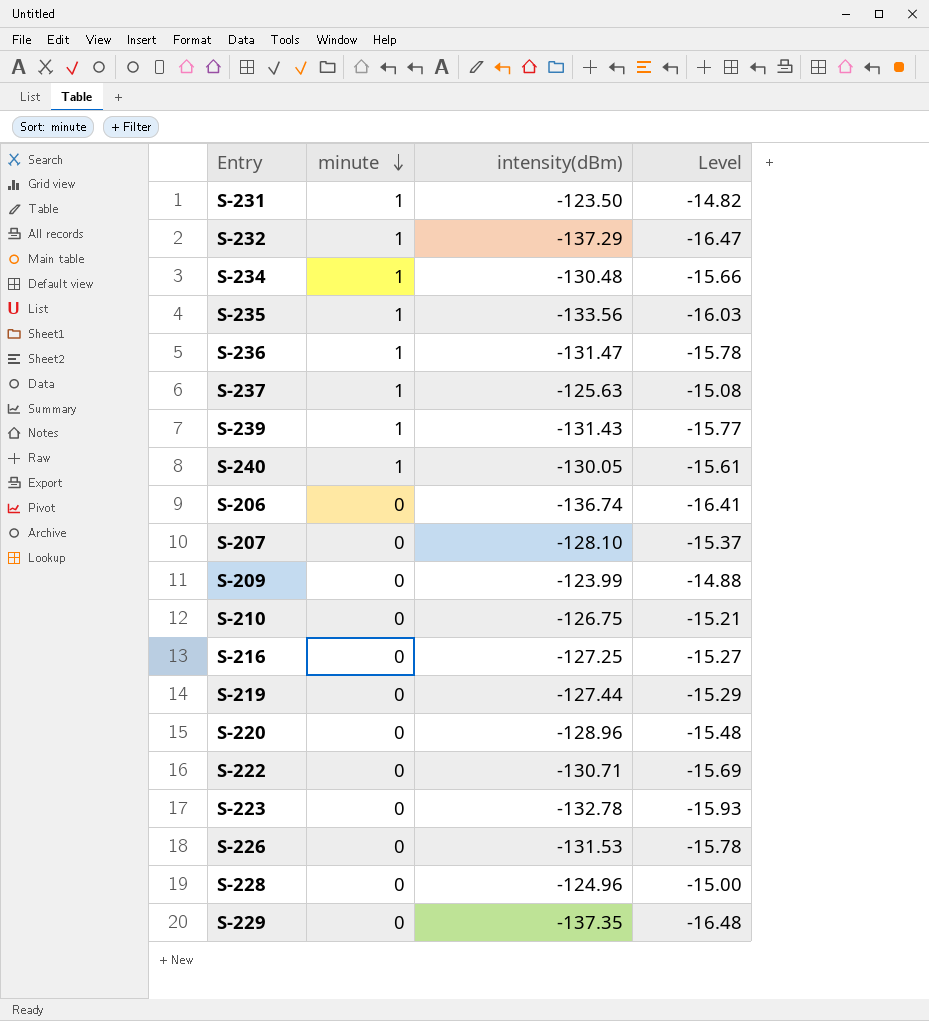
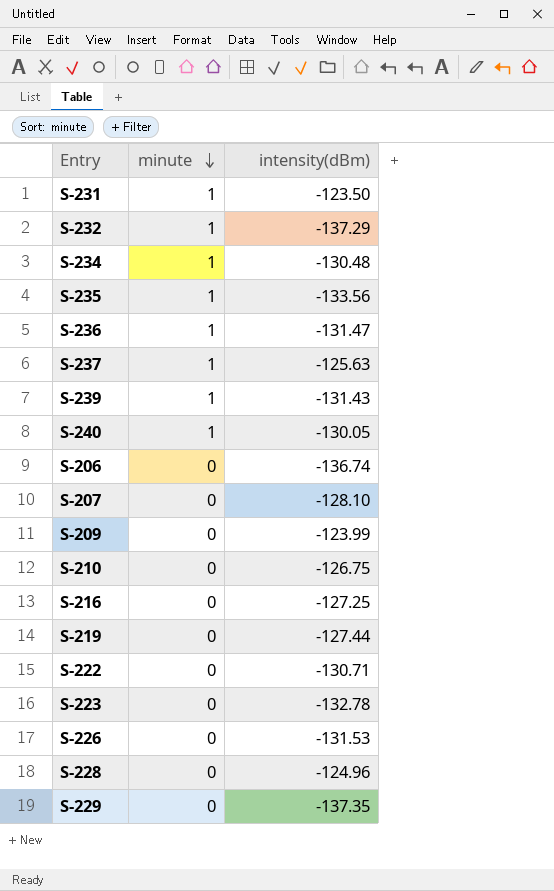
column Level | formula: [intensity(dBm)] * 0.12 -> none
row S-220: 0 | -128.96 | -15.48 -> none

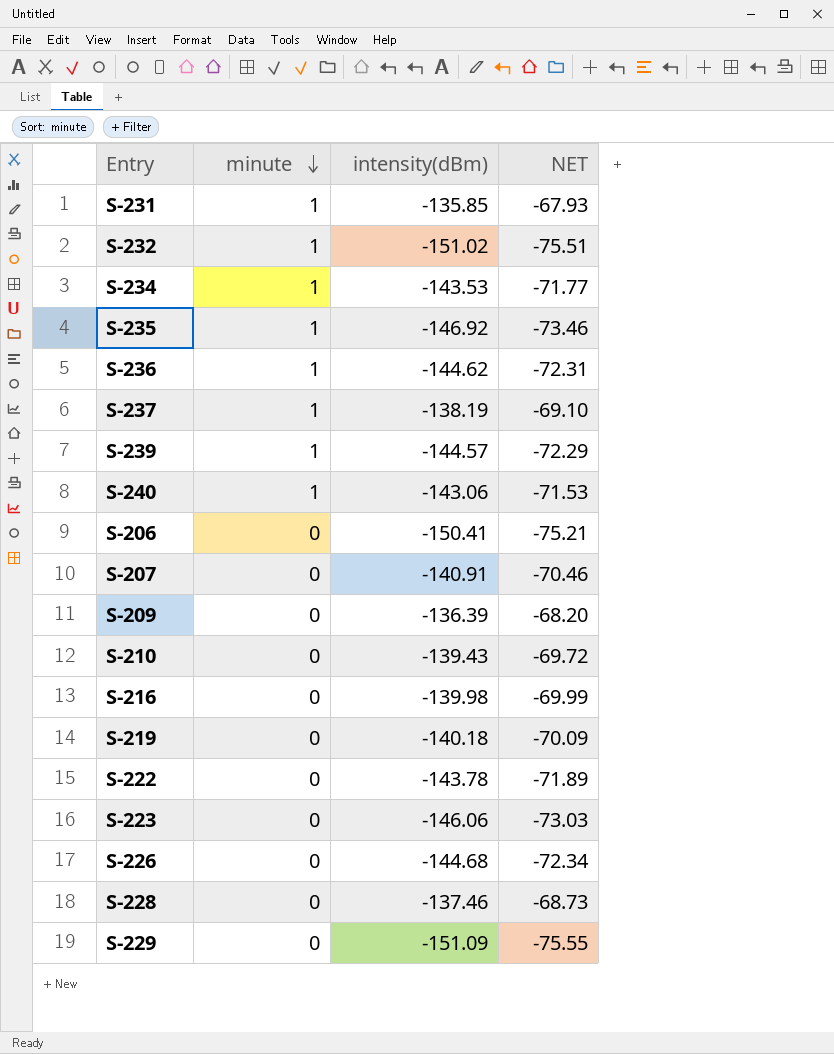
column NET | formula: none -> [intensity(dBm)] * 0.5
S-231 | intensity(dBm): -123.50 -> -135.85
S-232 | intensity(dBm): -137.29 -> -151.02
S-234 | intensity(dBm): -130.48 -> -143.53
S-235 | intensity(dBm): -133.56 -> -146.92
S-236 | intensity(dBm): -131.47 -> -144.62
S-237 | intensity(dBm): -125.63 -> -138.19
S-239 | intensity(dBm): -131.43 -> -144.57
S-240 | intensity(dBm): -130.05 -> -143.06
S-206 | intensity(dBm): -136.74 -> -150.41
S-207 | intensity(dBm): -128.10 -> -140.91
S-209 | intensity(dBm): -123.99 -> -136.39
S-210 | intensity(dBm): -126.75 -> -139.43
S-216 | intensity(dBm): -127.25 -> -139.98
S-219 | intensity(dBm): -127.44 -> -140.18
S-222 | intensity(dBm): -130.71 -> -143.78
S-223 | intensity(dBm): -132.78 -> -146.06
S-226 | intensity(dBm): -131.53 -> -144.68
S-228 | intensity(dBm): -124.96 -> -137.46
S-229 | intensity(dBm): -137.35 -> -151.09

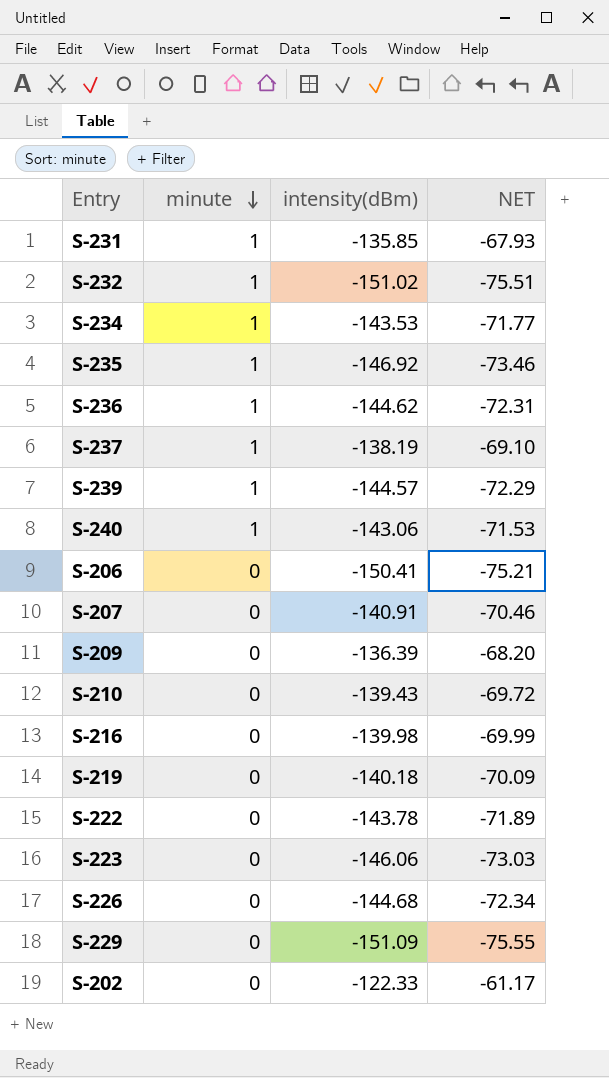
row S-228: 0 | -137.46 | -68.73 -> none
row S-202: none -> 0 | -122.33 | -61.17

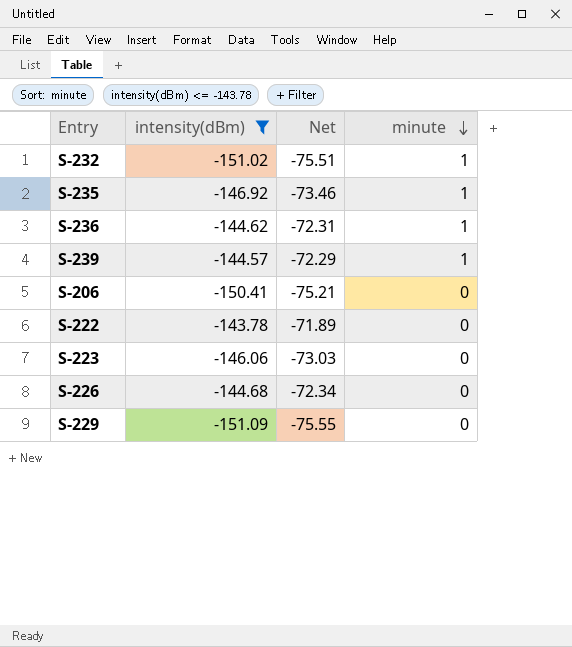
filter: none -> intensity(dBm) <= -143.78
column name: NET -> Net
column minute | position: 2 -> 4

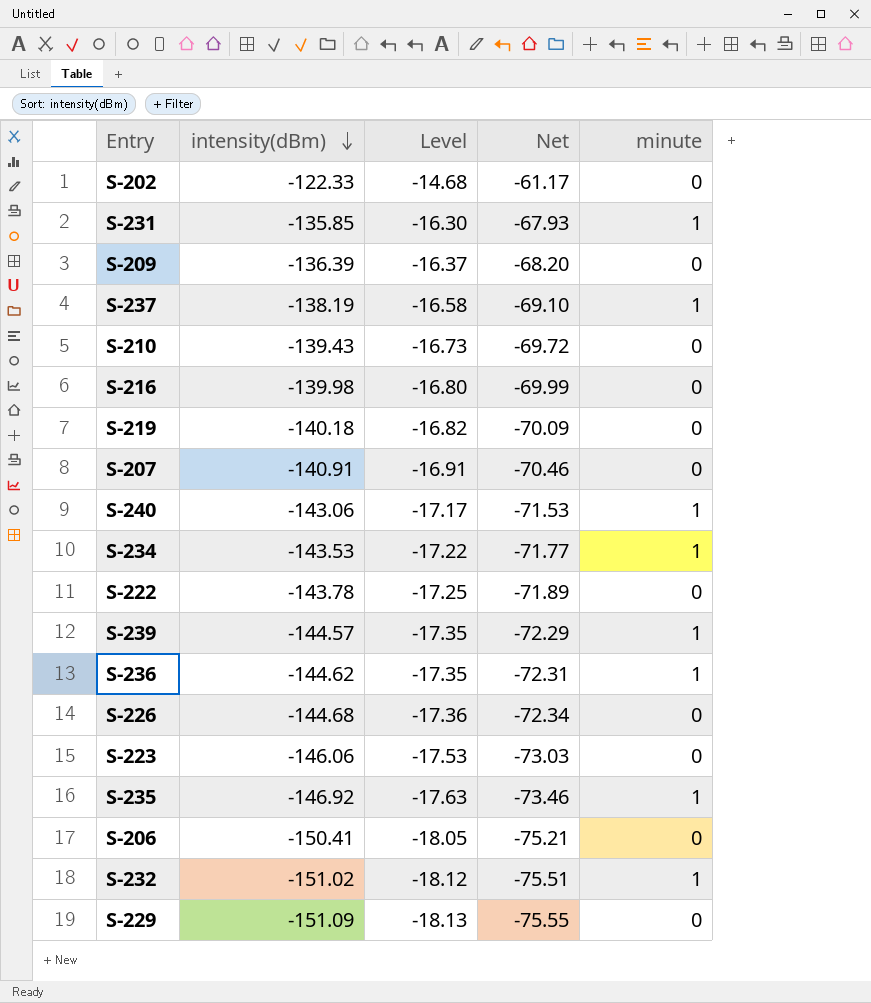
filter: intensity(dBm) <= -143.78 -> none
row order: minute descending -> intensity(dBm) descending
column Level | formula: none -> [intensity(dBm)] * 0.12

